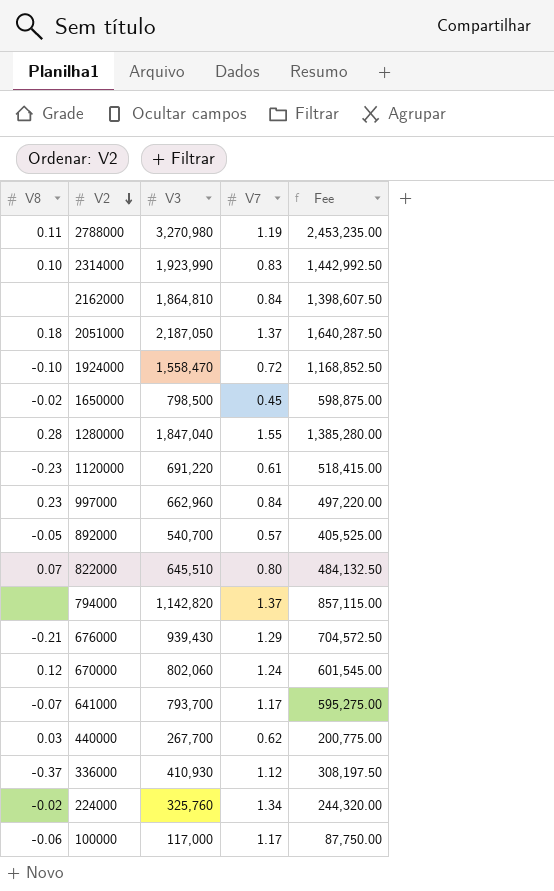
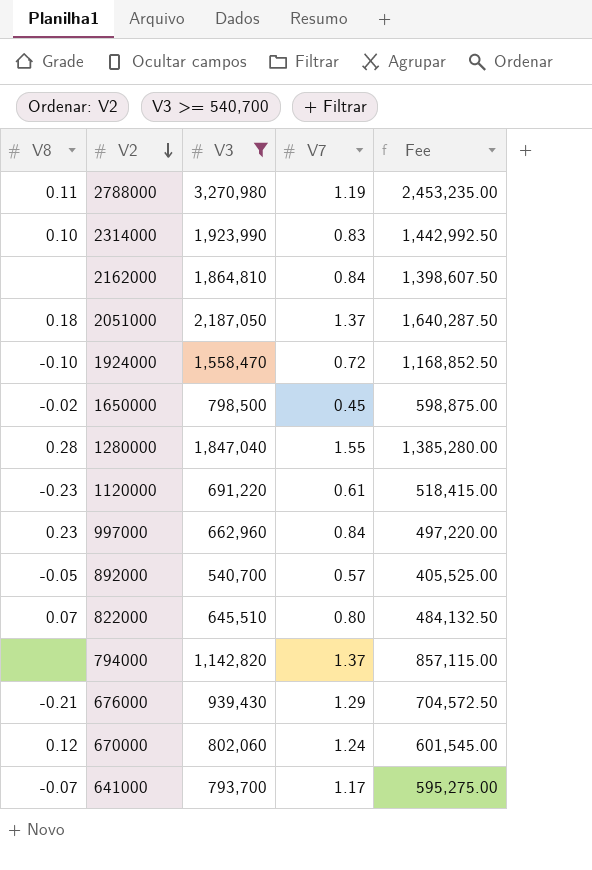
filter: none -> V3 >= 540,700

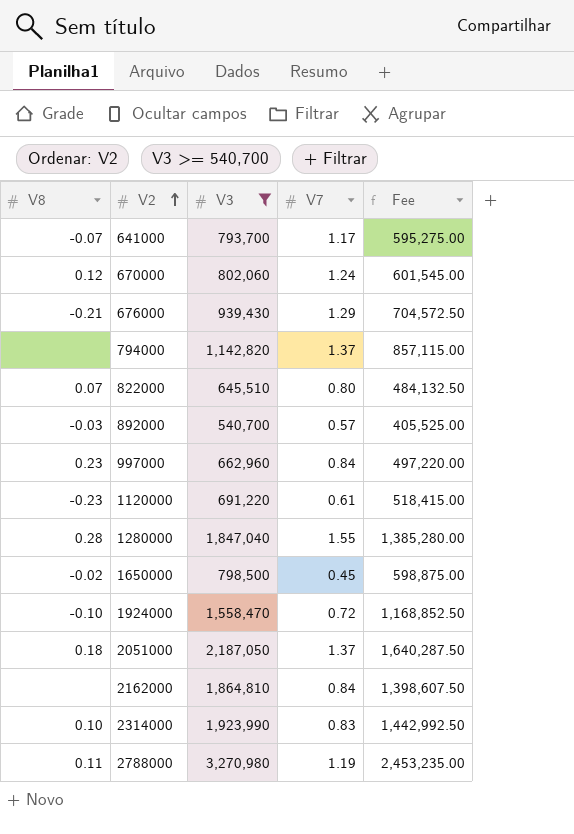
row order: V2 descending -> V2 ascending
892000 | V8: -0.05 -> -0.03

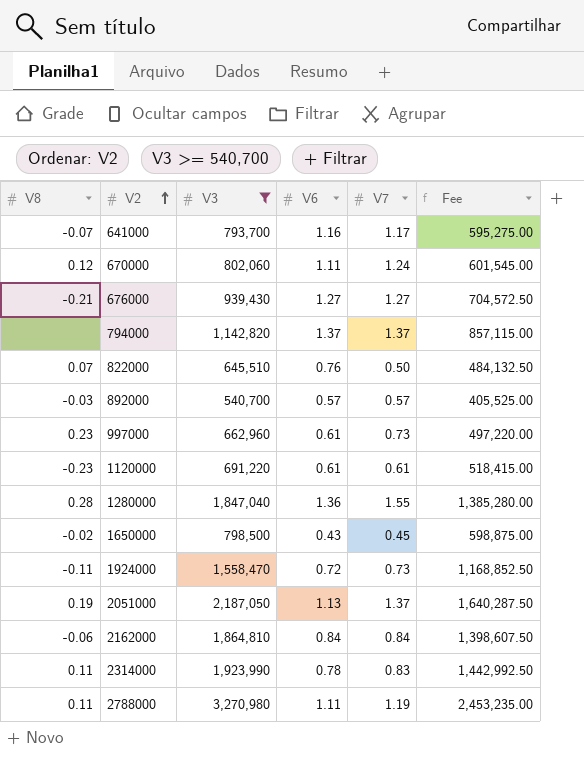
column V6 | position: none -> 4
676000 | V7: 1.29 -> 1.27
822000 | V7: 0.80 -> 0.50
997000 | V7: 0.84 -> 0.73
1924000 | V8: -0.10 -> -0.11
1924000 | V7: 0.72 -> 0.73
2051000 | V8: 0.18 -> 0.19
2162000 | V8: none -> -0.06
2314000 | V8: 0.10 -> 0.11

